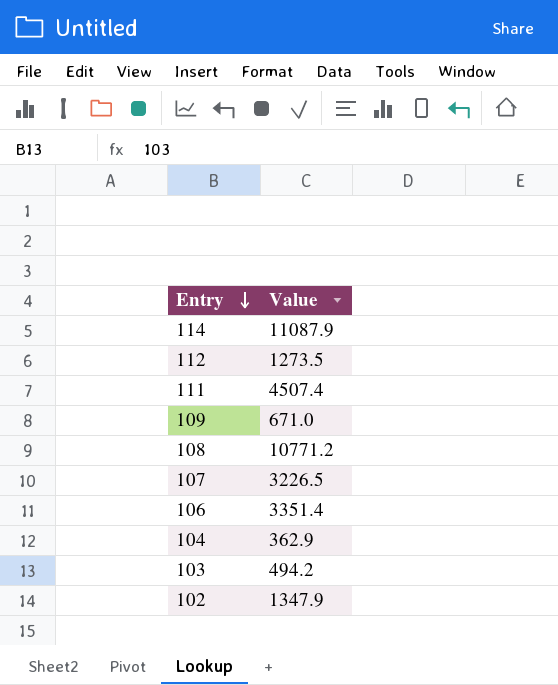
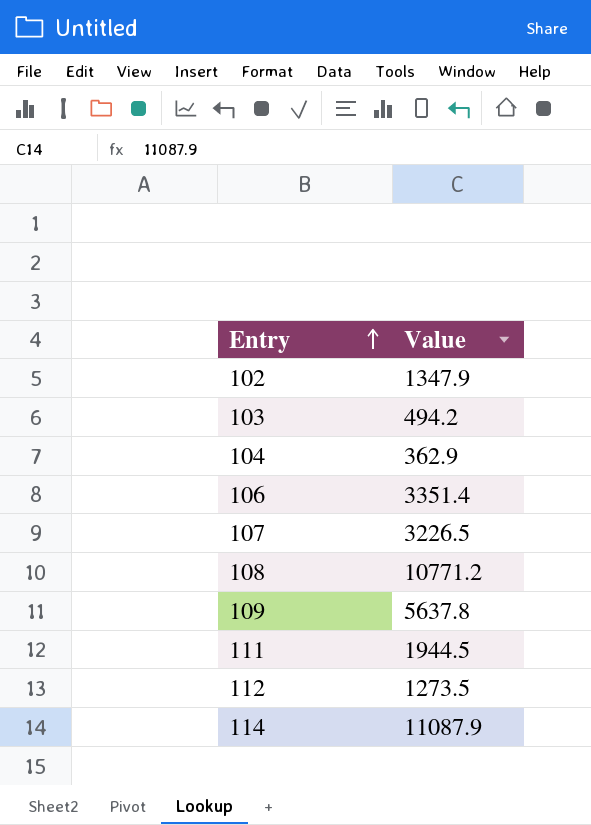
row order: Entry descending -> Entry ascending
109 | Value: 671.0 -> 5637.8
111 | Value: 4507.4 -> 1944.5

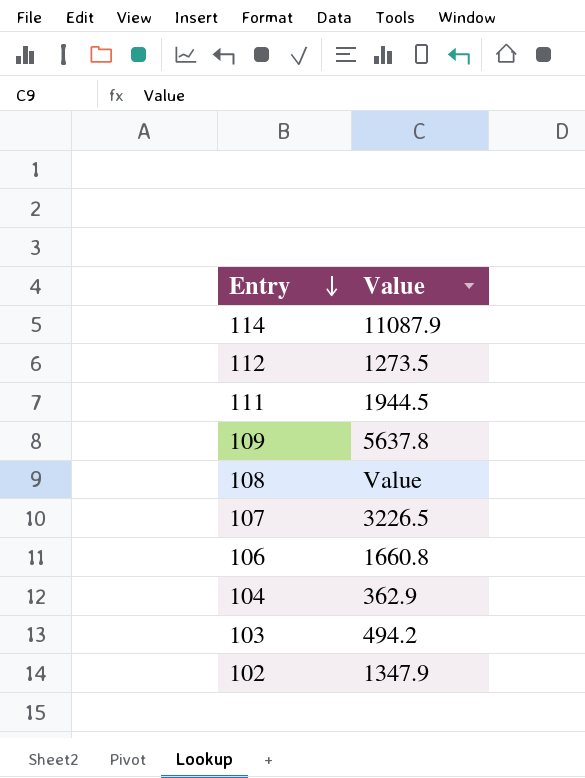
row order: Entry ascending -> Entry descending
108 | Value: 10771.2 -> Value
106 | Value: 3351.4 -> 1660.8

